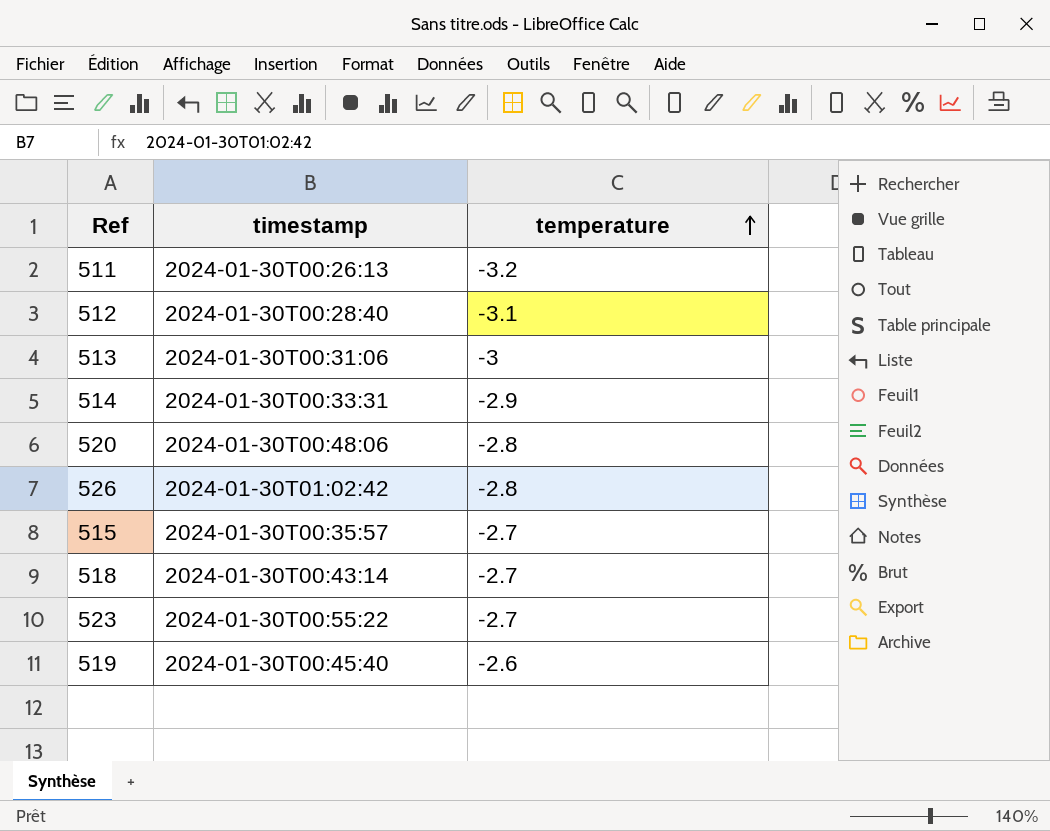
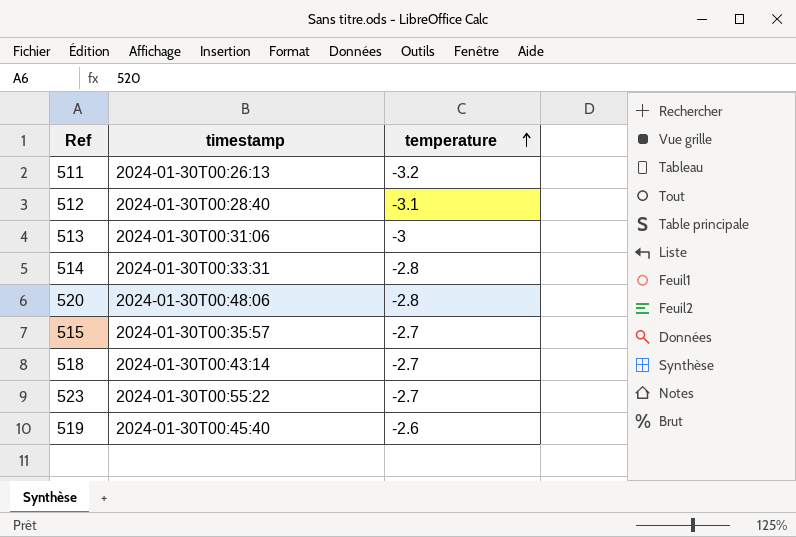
row 526: 2024-01-30T01:02:42 | -2.8 -> none
514 | temperature: -2.9 -> -2.8

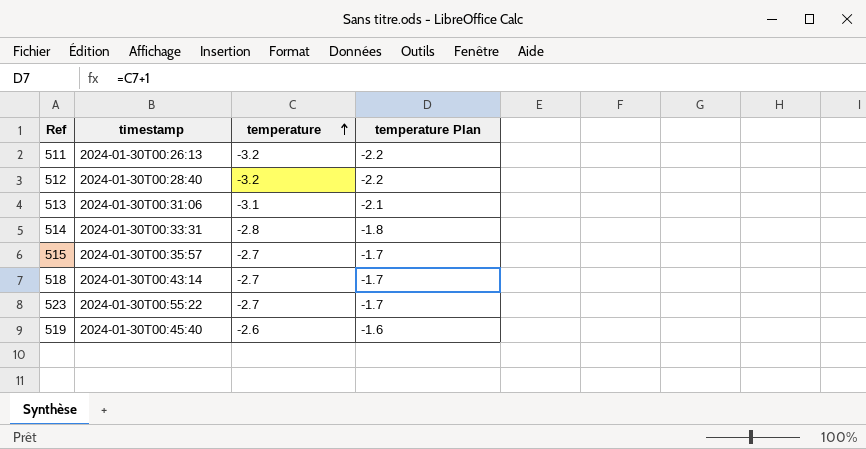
column temperature Plan | formula: none -> [temperature] + 1
row 520: 2024-01-30T00:48:06 | -2.8 -> none
512 | temperature: -3.1 -> -3.2
513 | temperature: -3 -> -3.1

